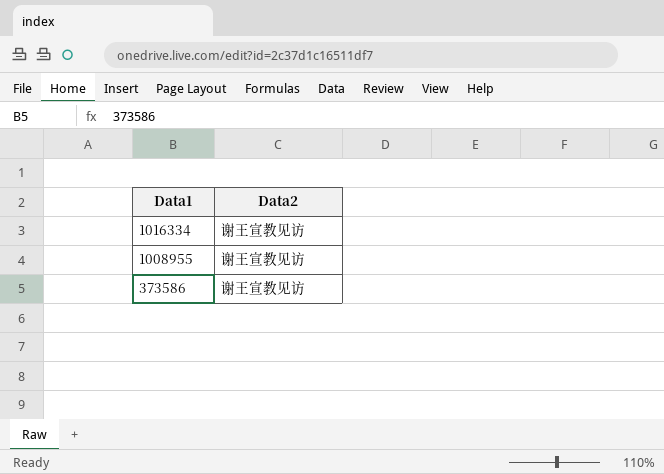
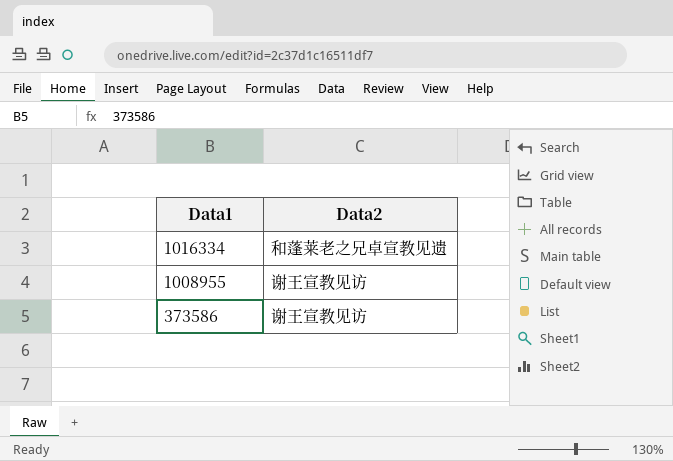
1016334 | Data2: 谢王宣教见访 -> 和蓬莱老之兄卓宣教见遗

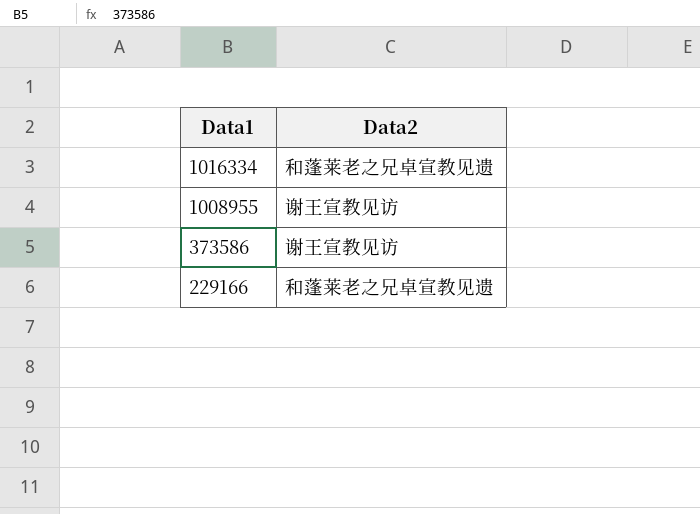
row 229166: none -> 和蓬莱老之兄卓宣教见遗

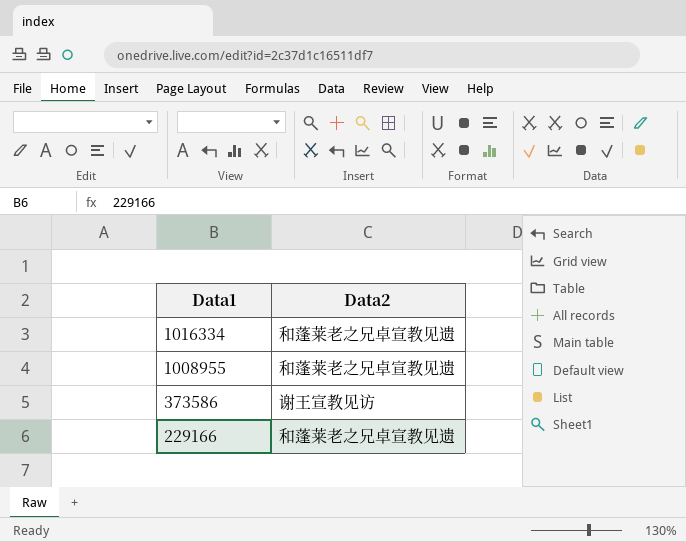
1008955 | Data2: 谢王宣教见访 -> 和蓬莱老之兄卓宣教见遗

